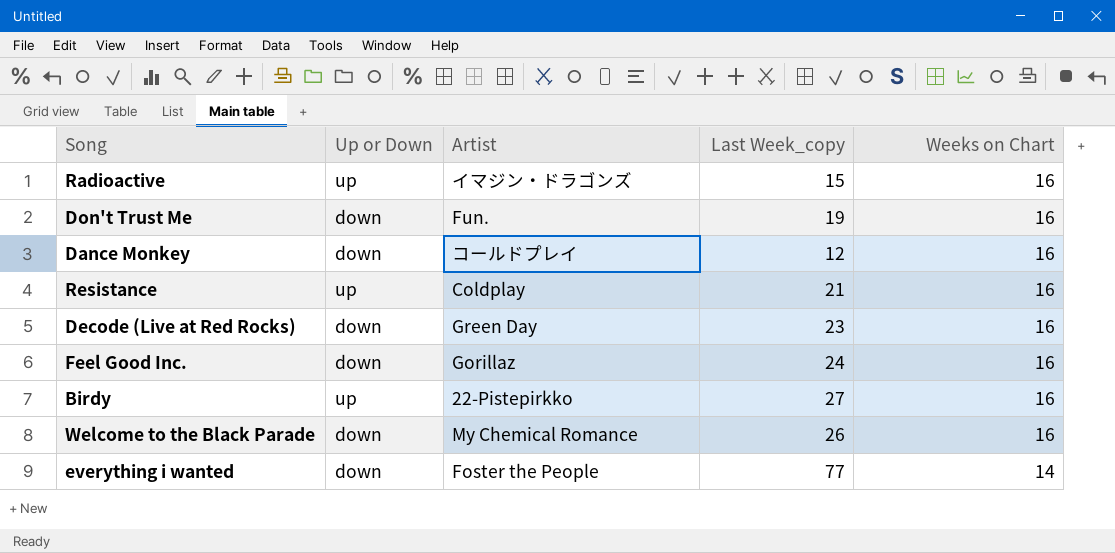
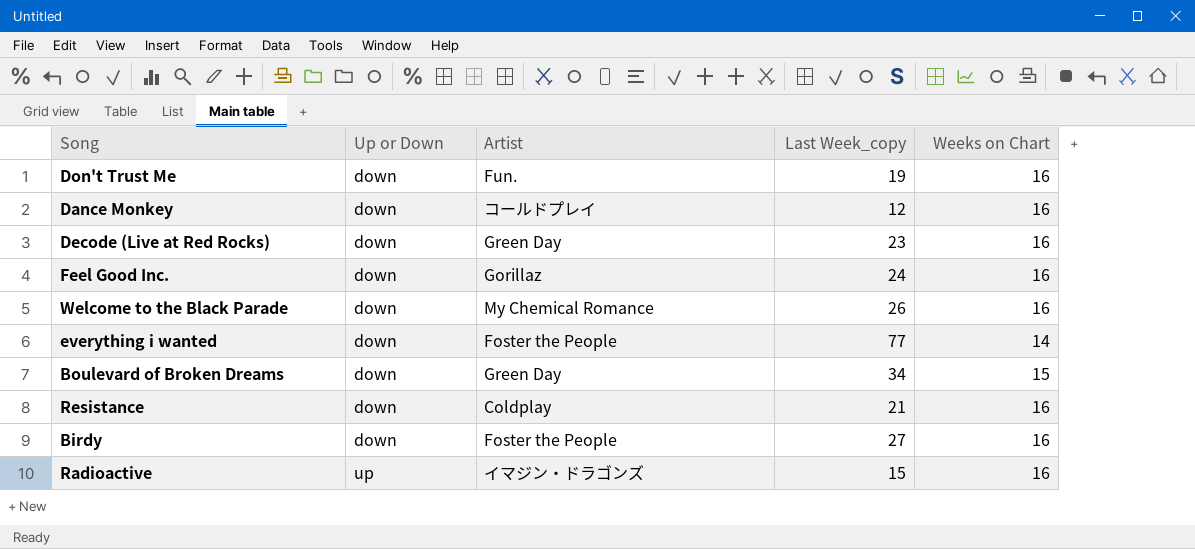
row order: Weeks on Chart descending -> Up or Down ascending
row Boulevard of Broken Dreams: none -> down | Green Day | 34 | 15
Resistance | Up or Down: up -> down
Birdy | Up or Down: up -> down
Birdy | Artist: 22-Pistepirkko -> Foster the People

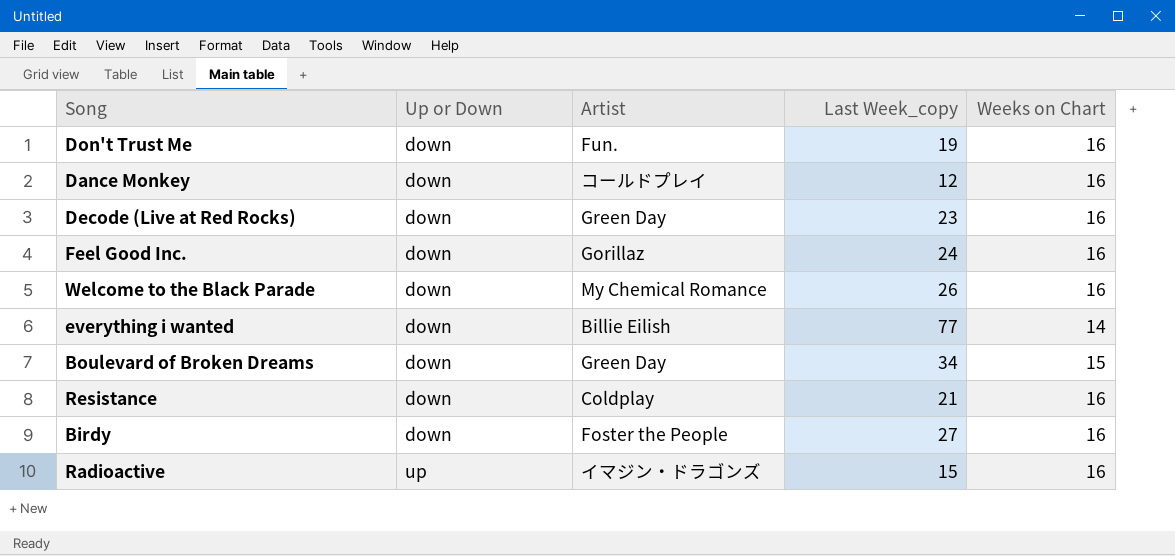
everything i wanted | Artist: Foster the People -> Billie Eilish

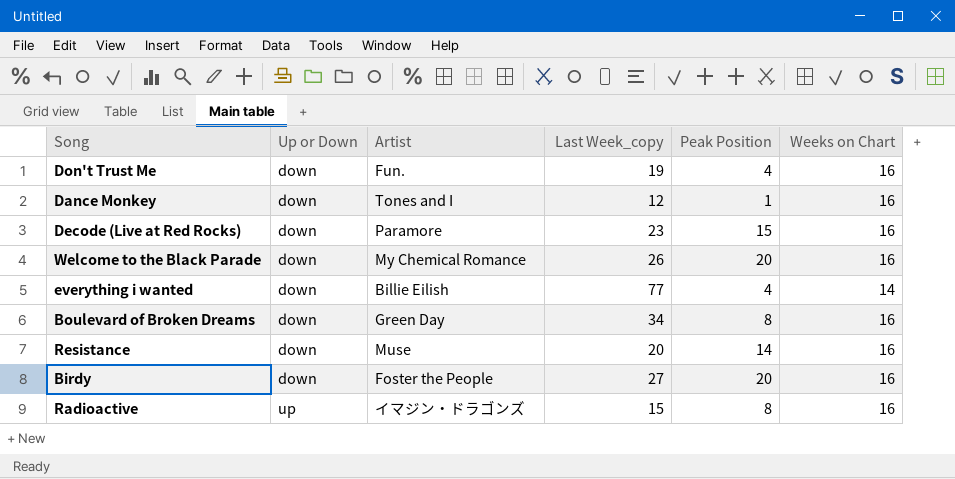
column Peak Position | position: none -> 5
row Feel Good Inc.: down | Gorillaz | 24 | 16 -> none
Dance Monkey | Artist: コールドプレイ -> Tones and I
Decode (Live at Red Rocks) | Artist: Green Day -> Paramore
Boulevard of Broken Dreams | Weeks on Chart: 15 -> 16
Resistance | Artist: Coldplay -> Muse
Resistance | Last Week_copy: 21 -> 20

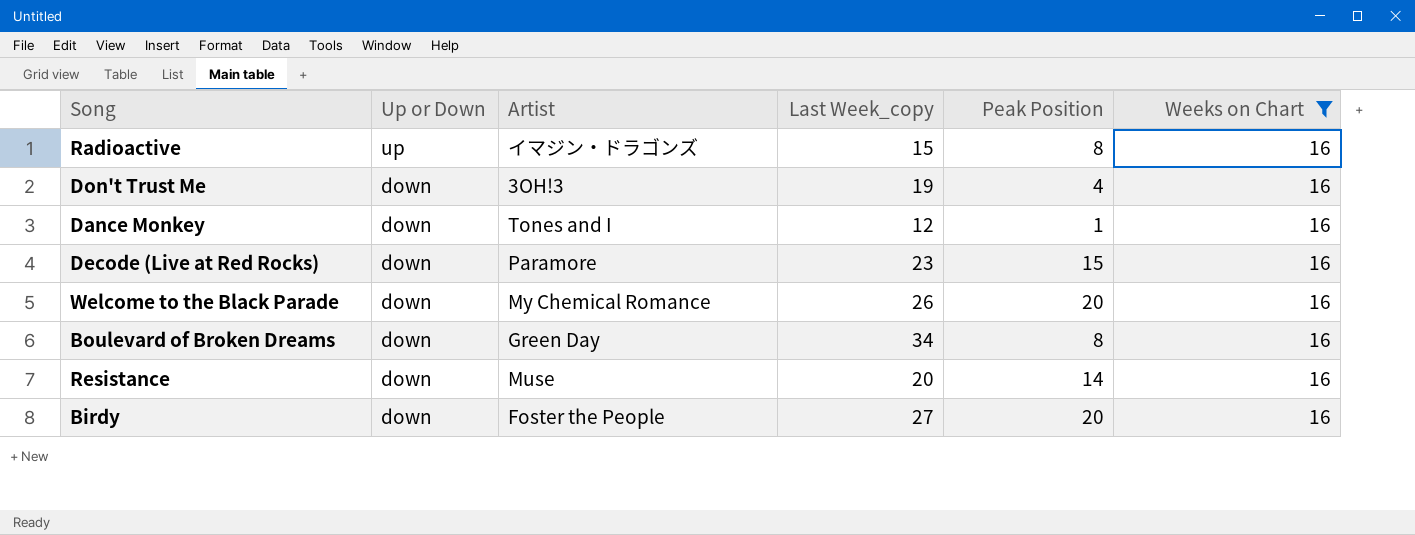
filter: none -> Weeks on Chart = 16
row order: Up or Down ascending -> Up or Down descending
Don't Trust Me | Artist: Fun. -> 3OH!3

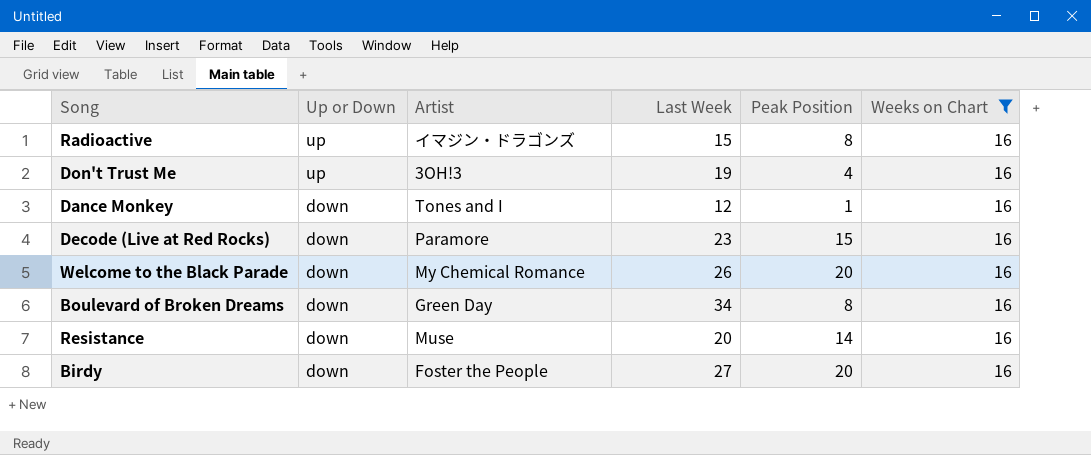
column name: Last Week_copy -> Last Week
Don't Trust Me | Up or Down: down -> up

